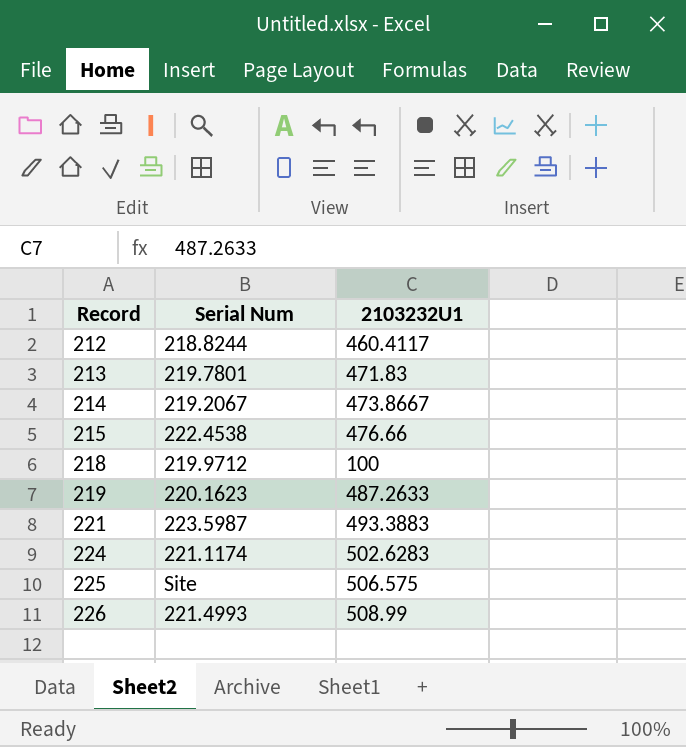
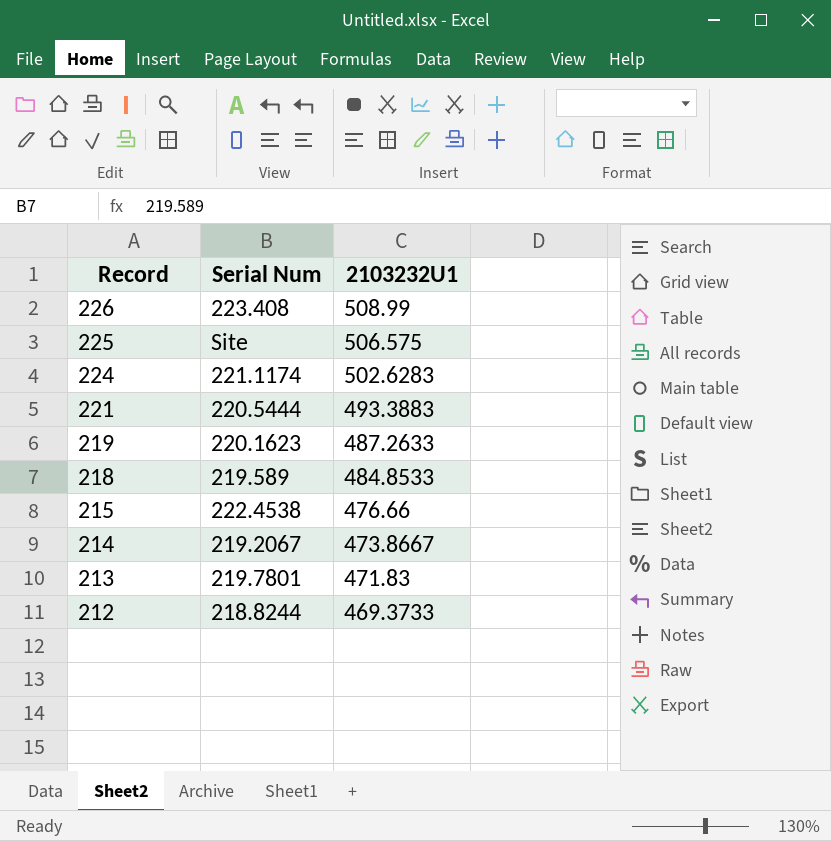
row order: Record ascending -> Record descending
226 | Serial Num: 221.4993 -> 223.408
221 | Serial Num: 223.5987 -> 220.5444
218 | Serial Num: 219.9712 -> 219.589
218 | 2103232U1: 100 -> 484.8533
212 | 2103232U1: 460.4117 -> 469.3733

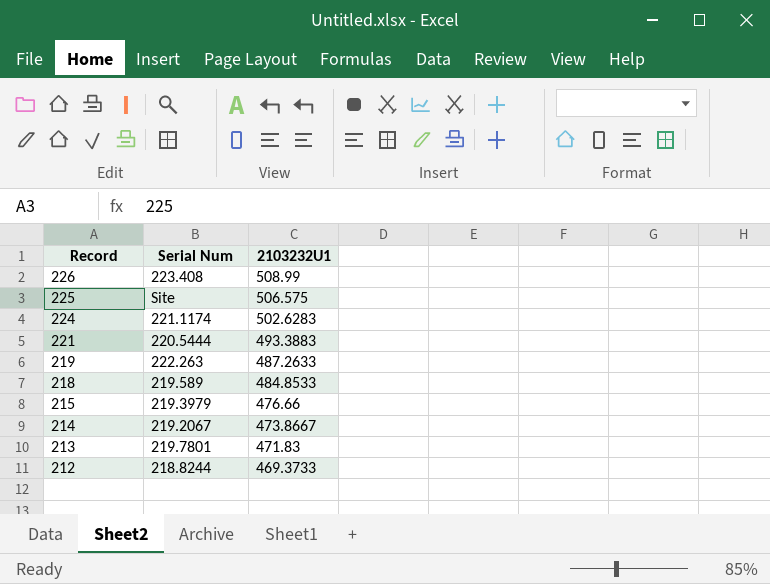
219 | Serial Num: 220.1623 -> 222.263
215 | Serial Num: 222.4538 -> 219.3979

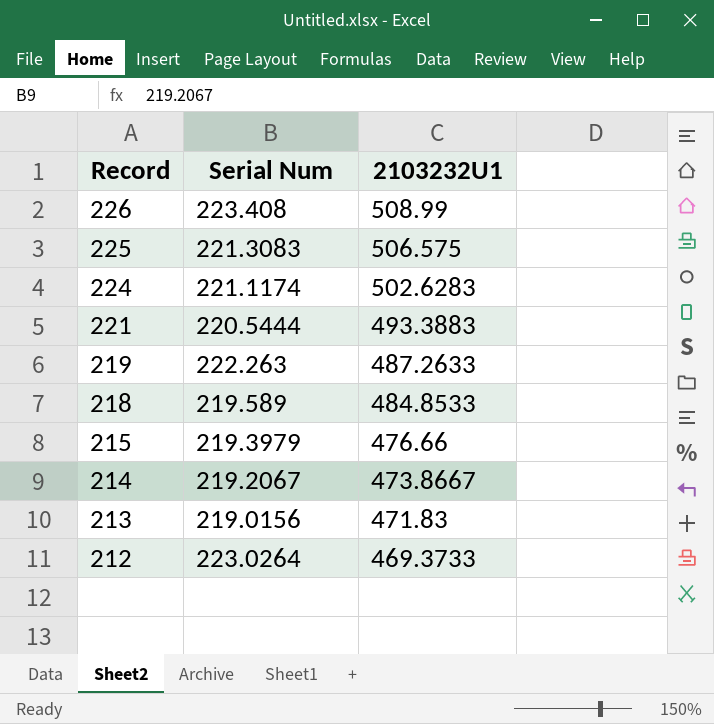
225 | Serial Num: Site -> 221.3083
213 | Serial Num: 219.7801 -> 219.0156
212 | Serial Num: 218.8244 -> 223.0264

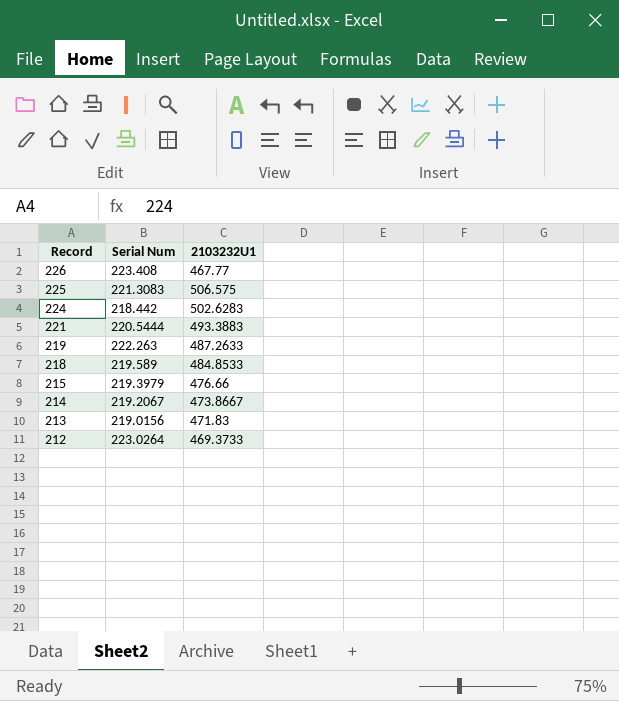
226 | 2103232U1: 508.99 -> 467.77
224 | Serial Num: 221.1174 -> 218.442

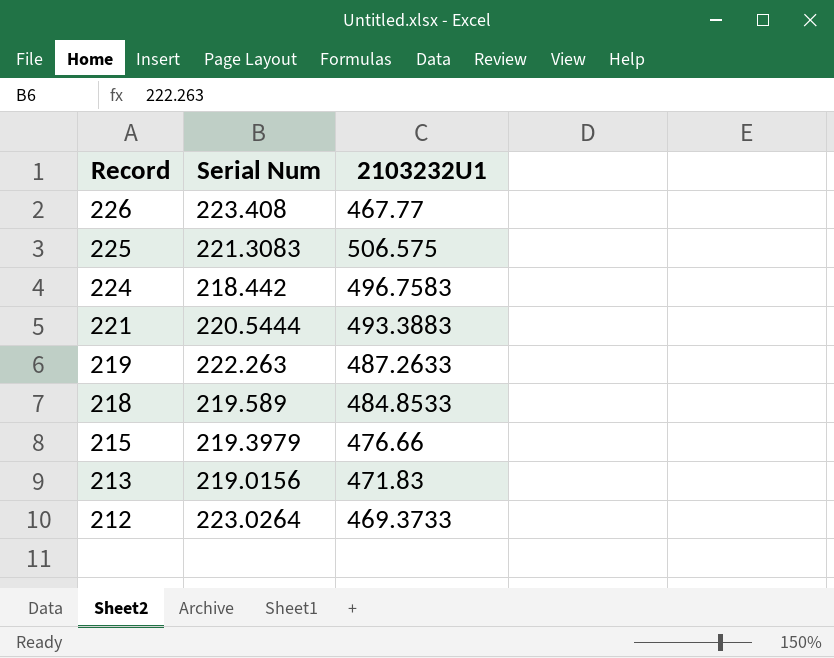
row 214: 219.2067 | 473.8667 -> none
224 | 2103232U1: 502.6283 -> 496.7583

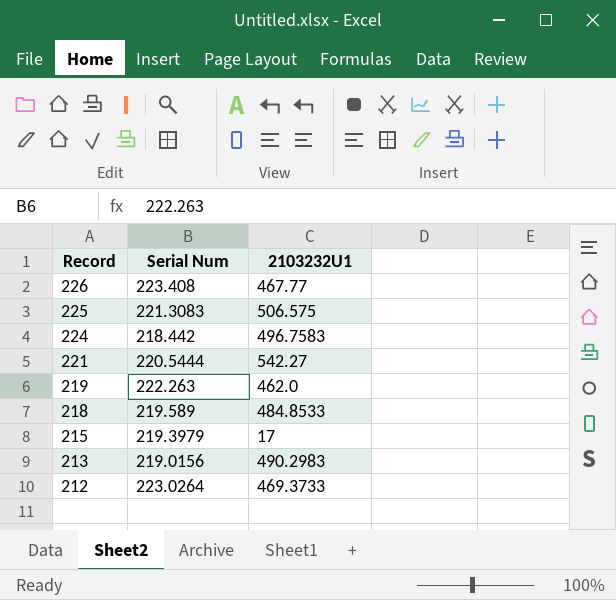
221 | 2103232U1: 493.3883 -> 542.27
219 | 2103232U1: 487.2633 -> 462.0
215 | 2103232U1: 476.66 -> 17
213 | 2103232U1: 471.83 -> 490.2983

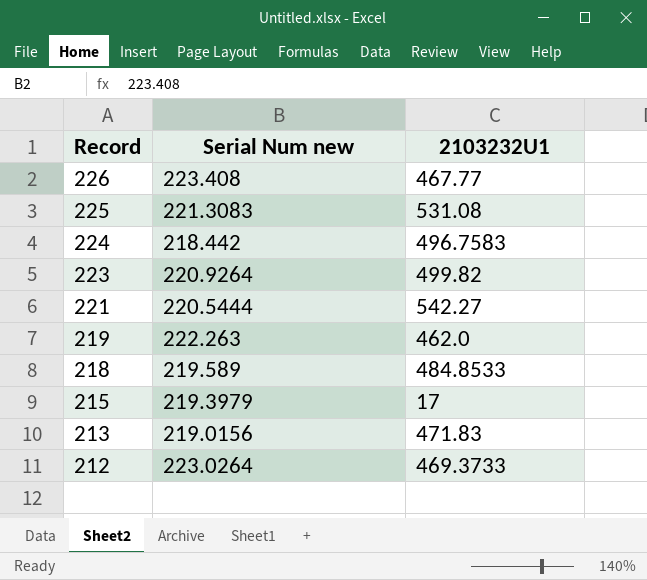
column name: Serial Num -> Serial Num new
225 | 2103232U1: 506.575 -> 531.08
row 223: none -> 220.9264 | 499.82
213 | 2103232U1: 490.2983 -> 471.83

